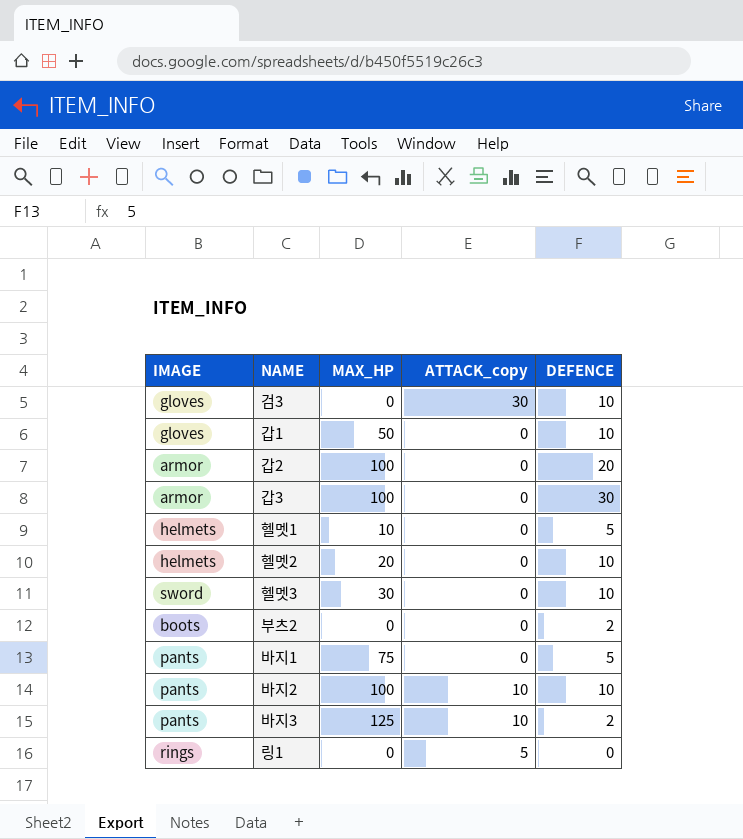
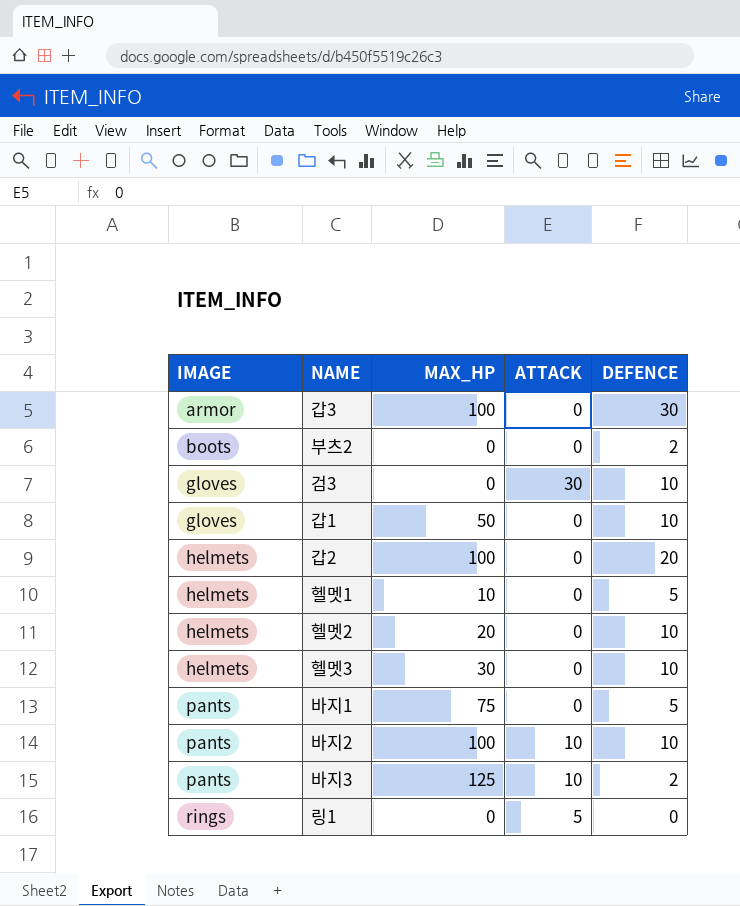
row order: none -> IMAGE ascending
column name: ATTACK_copy -> ATTACK
갑2 | IMAGE: armor -> helmets
헬멧3 | IMAGE: sword -> helmets

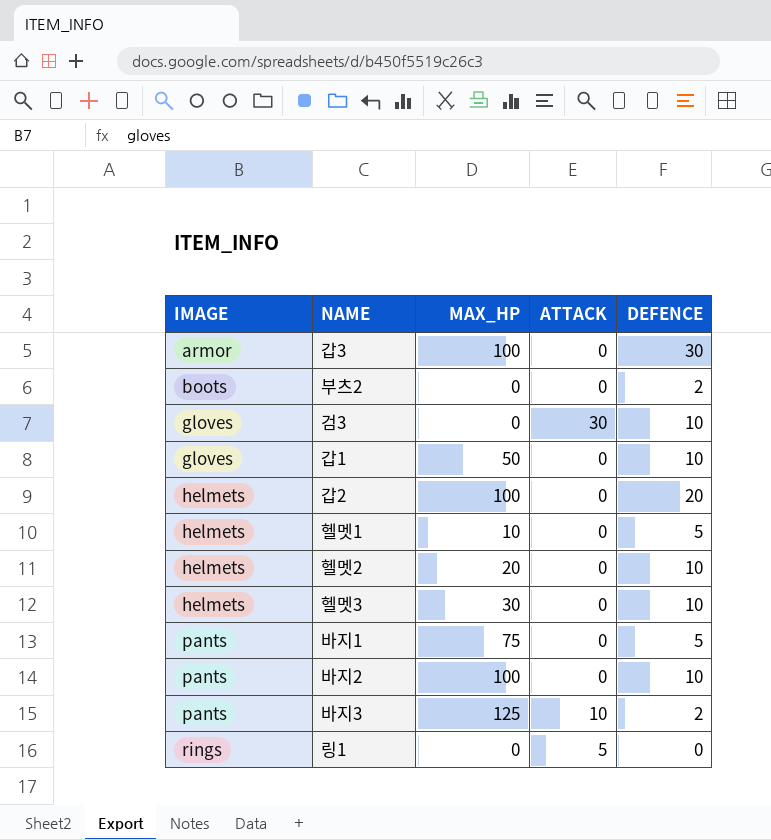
바지2 | ATTACK: 10 -> 0

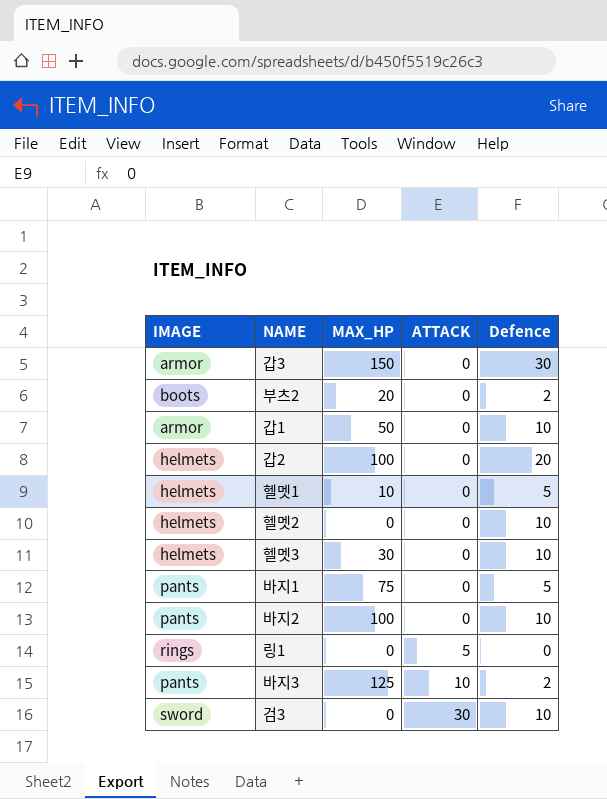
row order: IMAGE ascending -> ATTACK ascending
column name: DEFENCE -> Defence
갑3 | MAX_HP: 100 -> 150
부츠2 | MAX_HP: 0 -> 20
갑1 | IMAGE: gloves -> armor
헬멧2 | MAX_HP: 20 -> 0
검3 | IMAGE: gloves -> sword

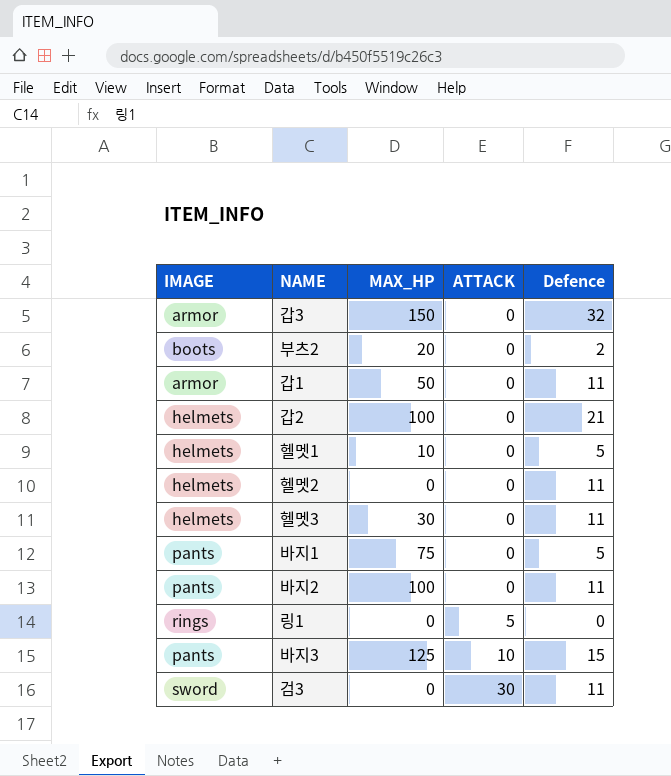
갑3 | Defence: 30 -> 32
갑1 | Defence: 10 -> 11
갑2 | Defence: 20 -> 21
헬멧2 | Defence: 10 -> 11
헬멧3 | Defence: 10 -> 11
바지2 | Defence: 10 -> 11
바지3 | Defence: 2 -> 15
검3 | Defence: 10 -> 11

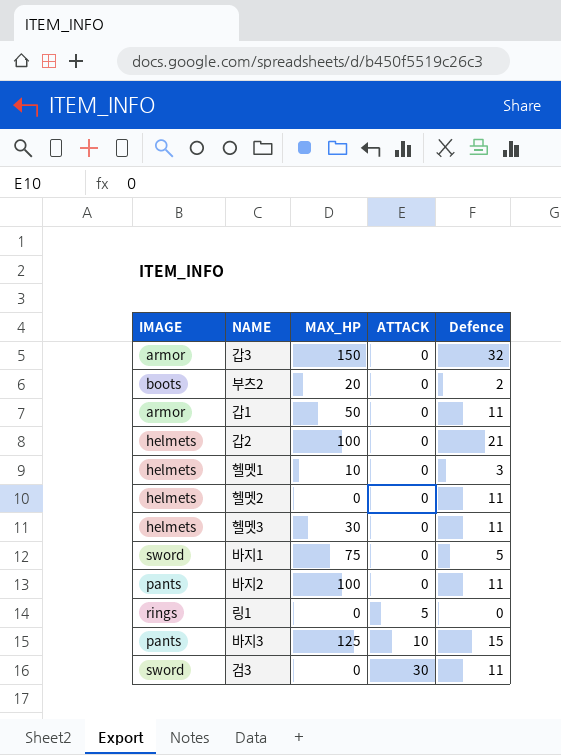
헬멧1 | Defence: 5 -> 3
바지1 | IMAGE: pants -> sword

